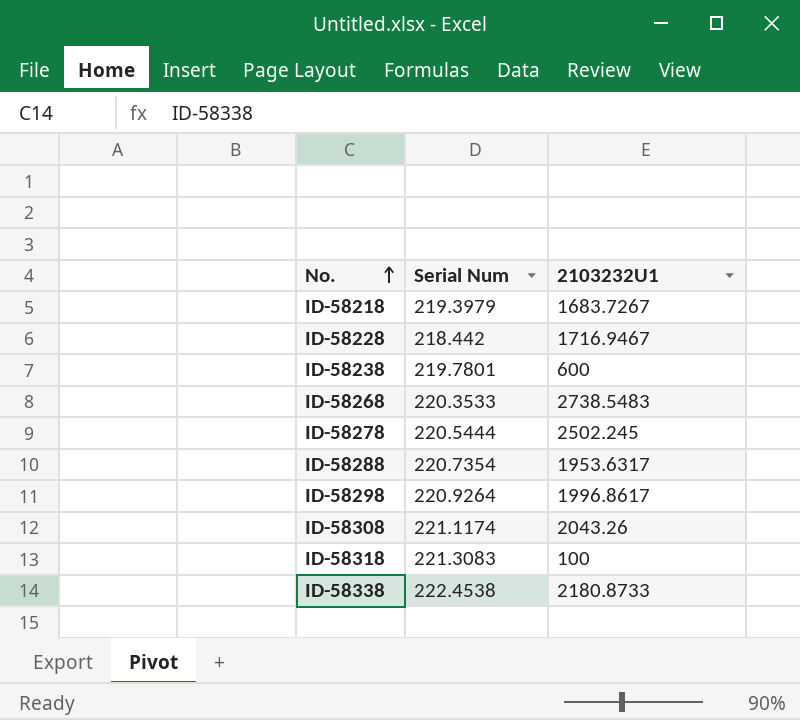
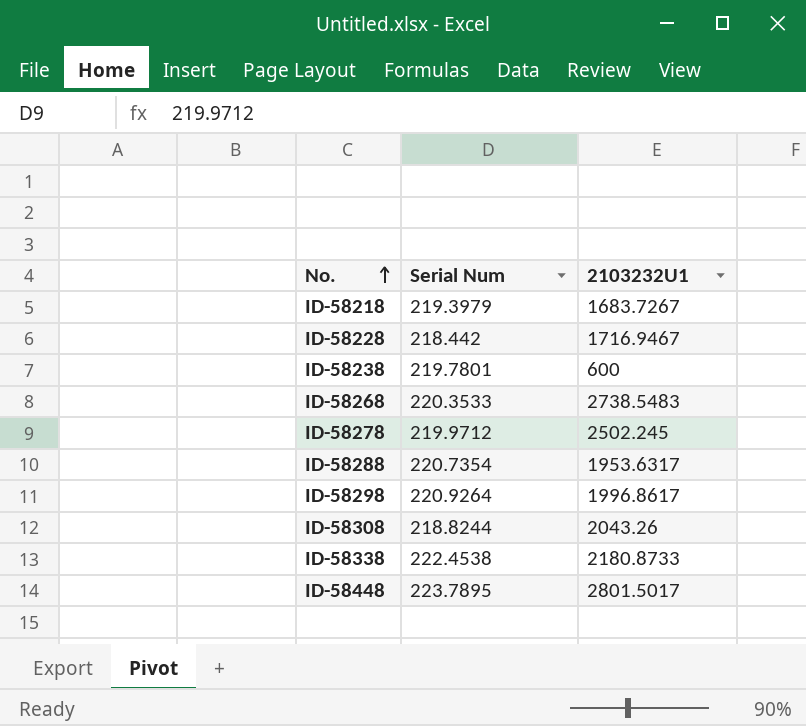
row ID-58318: 221.3083 | 100 -> none
ID-58278 | Serial Num: 220.5444 -> 219.9712
ID-58308 | Serial Num: 221.1174 -> 218.8244
row ID-58448: none -> 223.7895 | 2801.5017

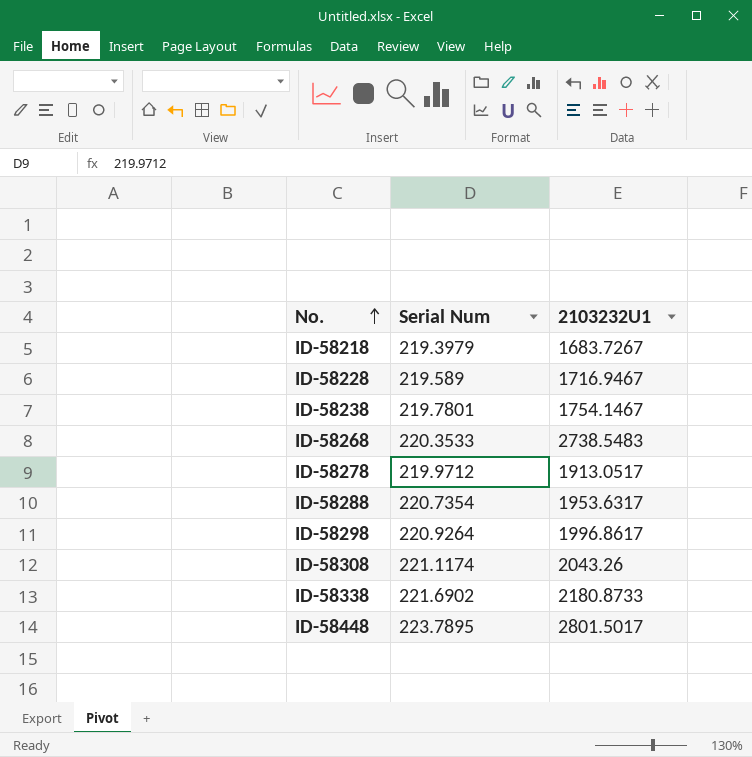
ID-58228 | Serial Num: 218.442 -> 219.589
ID-58238 | 2103232U1: 600 -> 1754.1467
ID-58278 | 2103232U1: 2502.245 -> 1913.0517
ID-58308 | Serial Num: 218.8244 -> 221.1174
ID-58338 | Serial Num: 222.4538 -> 221.6902

